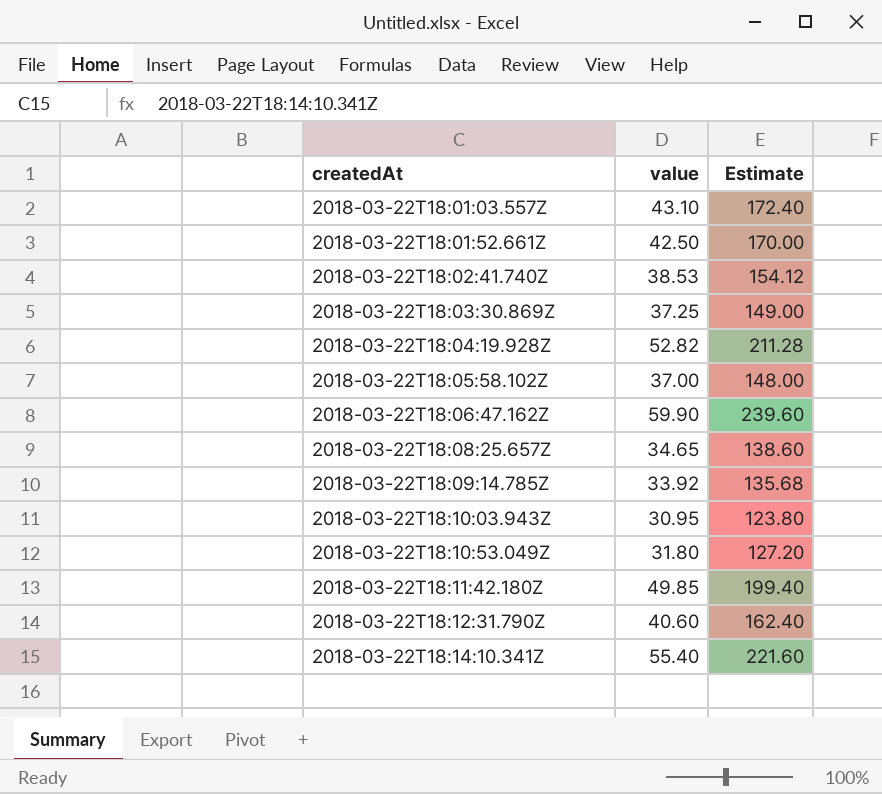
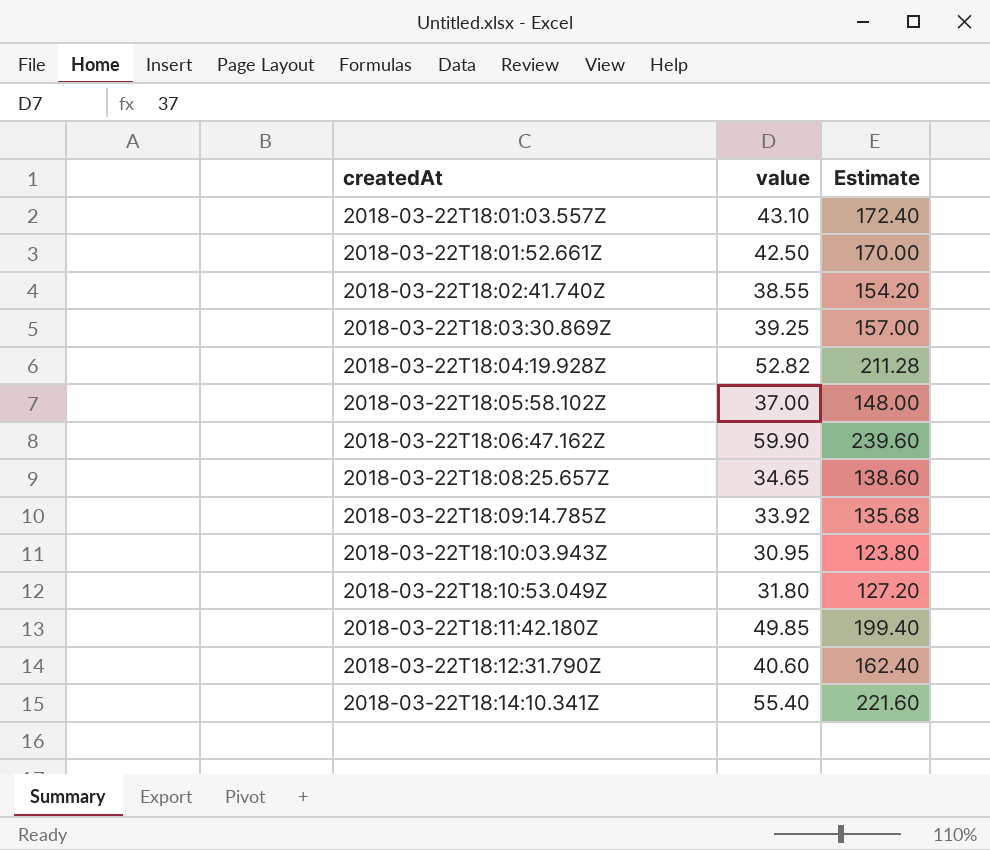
2018-03-22T18:02:41.740Z | value: 38.53 -> 38.55
2018-03-22T18:02:41.740Z | Estimate: 154.12 -> 154.20
2018-03-22T18:03:30.869Z | value: 37.25 -> 39.25
2018-03-22T18:03:30.869Z | Estimate: 149.00 -> 157.00

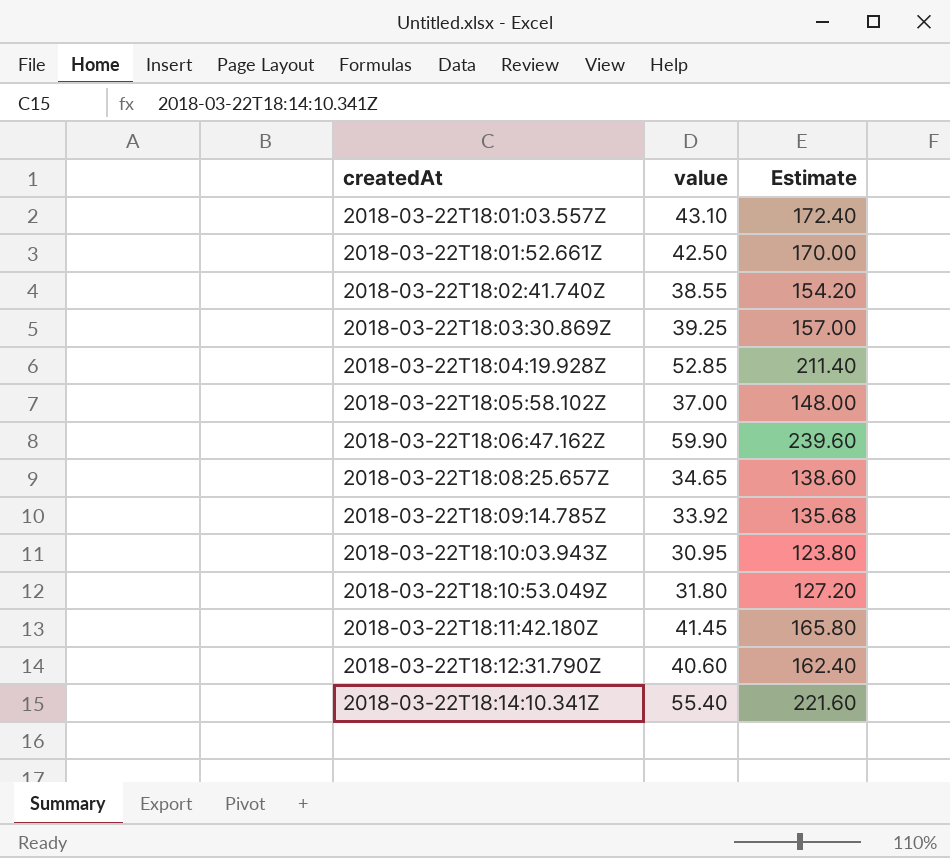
2018-03-22T18:04:19.928Z | value: 52.82 -> 52.85
2018-03-22T18:04:19.928Z | Estimate: 211.28 -> 211.40
2018-03-22T18:11:42.180Z | value: 49.85 -> 41.45
2018-03-22T18:11:42.180Z | Estimate: 199.40 -> 165.80

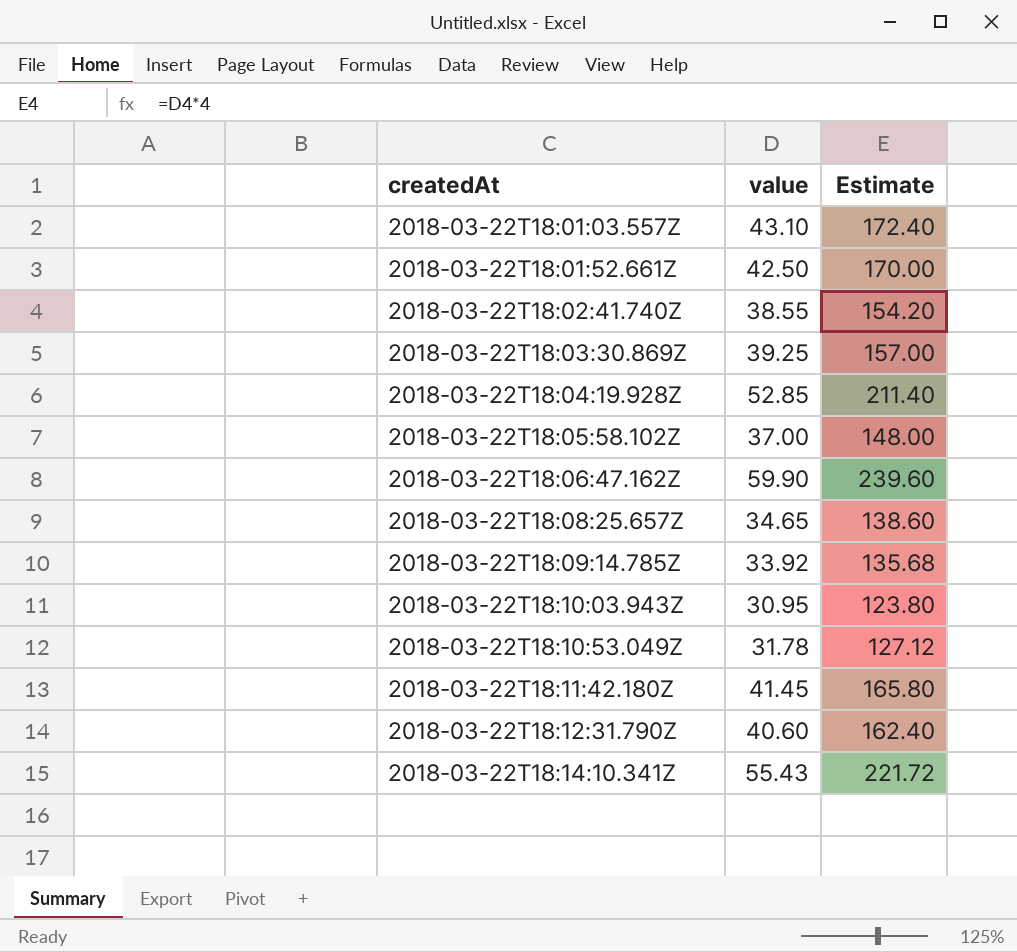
2018-03-22T18:10:53.049Z | value: 31.80 -> 31.78
2018-03-22T18:10:53.049Z | Estimate: 127.20 -> 127.12
2018-03-22T18:14:10.341Z | value: 55.40 -> 55.43
2018-03-22T18:14:10.341Z | Estimate: 221.60 -> 221.72

